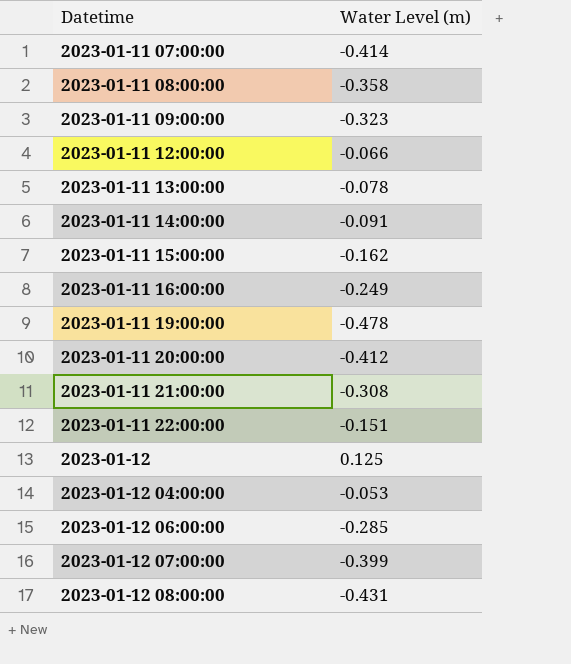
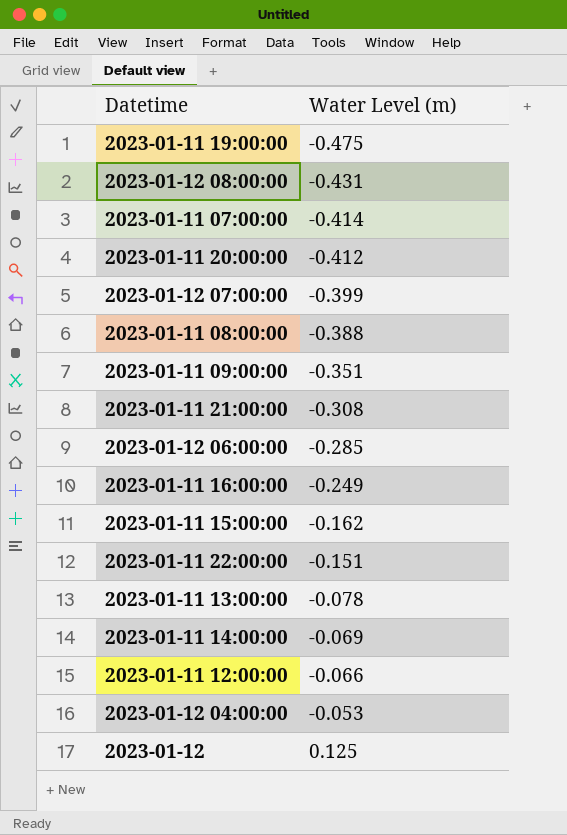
row order: Datetime ascending -> Water Level (m) ascending
2023-01-11 19:00:00 | Water Level (m): -0.478 -> -0.475
2023-01-11 08:00:00 | Water Level (m): -0.358 -> -0.388
2023-01-11 09:00:00 | Water Level (m): -0.323 -> -0.351
2023-01-11 14:00:00 | Water Level (m): -0.091 -> -0.069

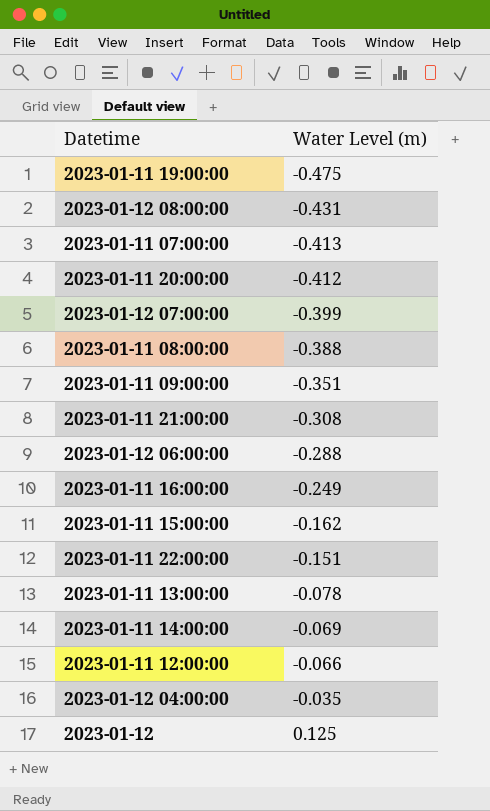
2023-01-11 07:00:00 | Water Level (m): -0.414 -> -0.413
2023-01-12 06:00:00 | Water Level (m): -0.285 -> -0.288
2023-01-12 04:00:00 | Water Level (m): -0.053 -> -0.035

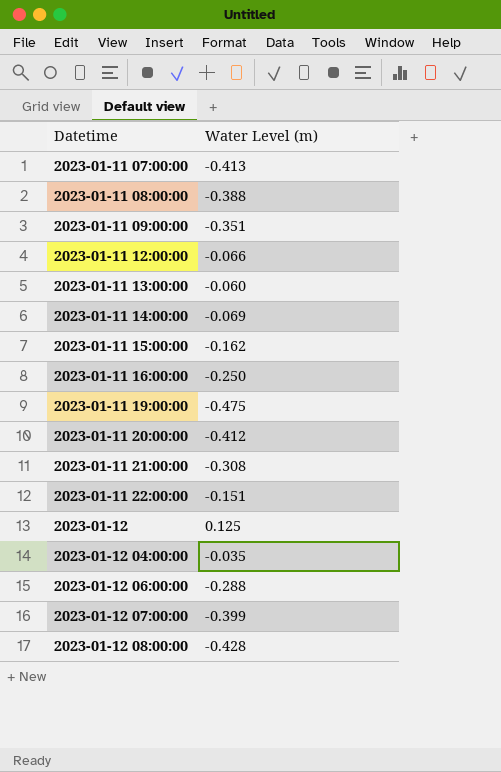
row order: Water Level (m) ascending -> Datetime ascending
2023-01-11 13:00:00 | Water Level (m): -0.078 -> -0.060
2023-01-11 16:00:00 | Water Level (m): -0.249 -> -0.250
2023-01-12 08:00:00 | Water Level (m): -0.431 -> -0.428

